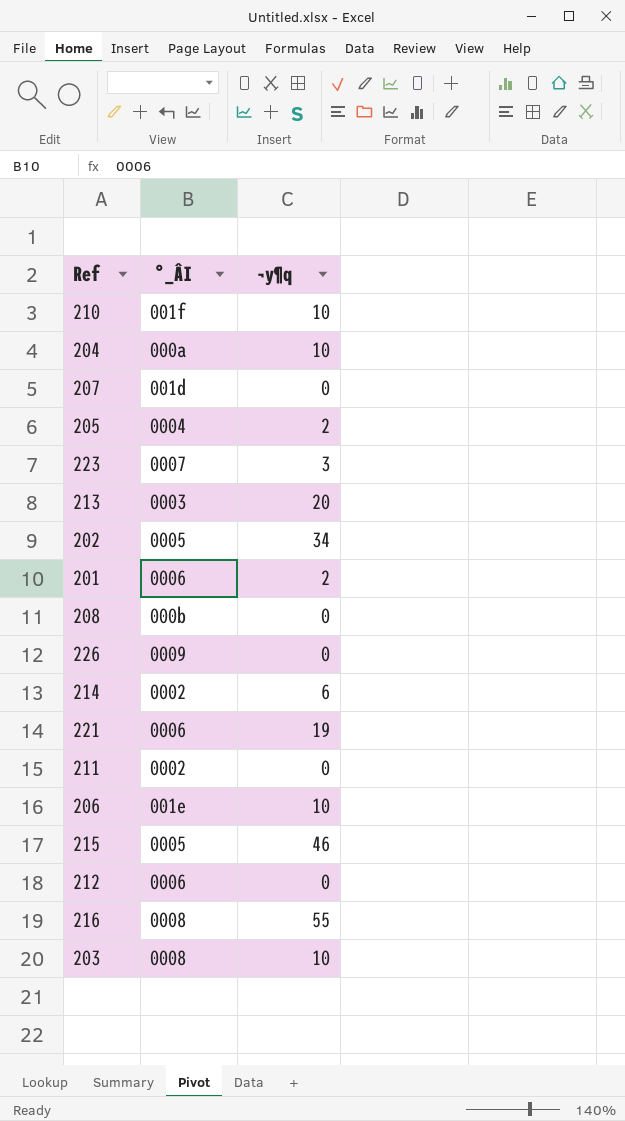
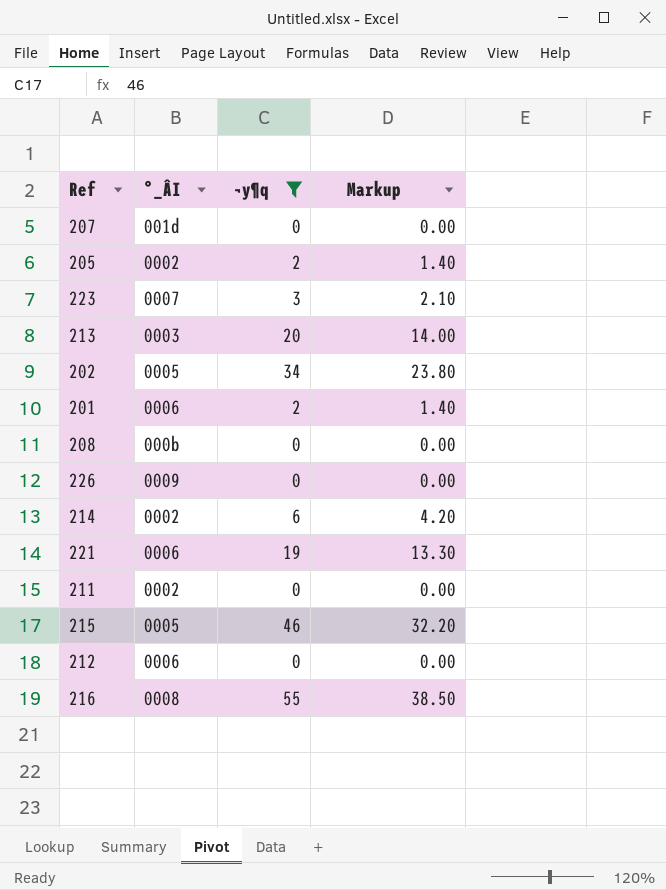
filter: none -> ¬y¶q != 10
column Markup | formula: none -> [¬y¶q] * 0.7
205 | °_ÂI: 0004 -> 0002

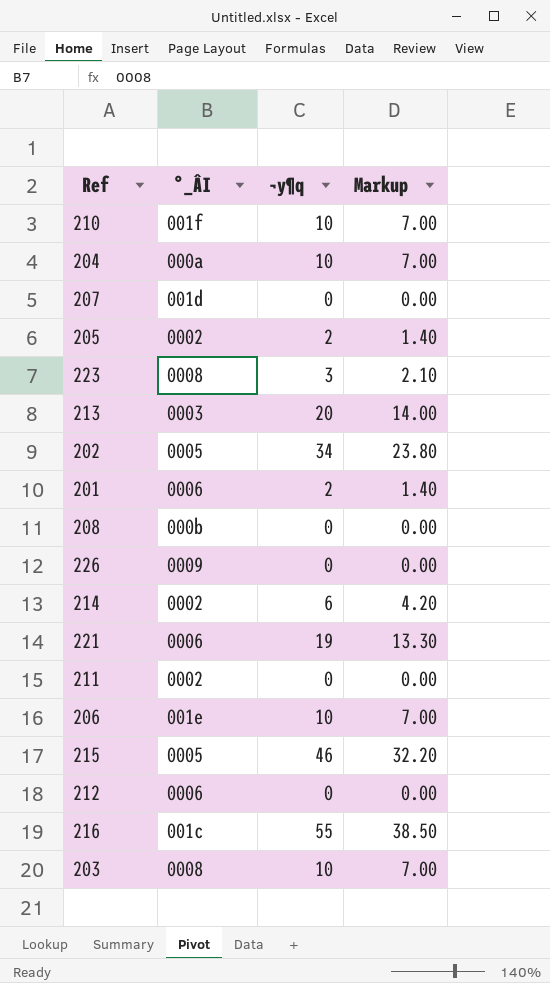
filter: ¬y¶q != 10 -> none
223 | °_ÂI: 0007 -> 0008
216 | °_ÂI: 0008 -> 001c

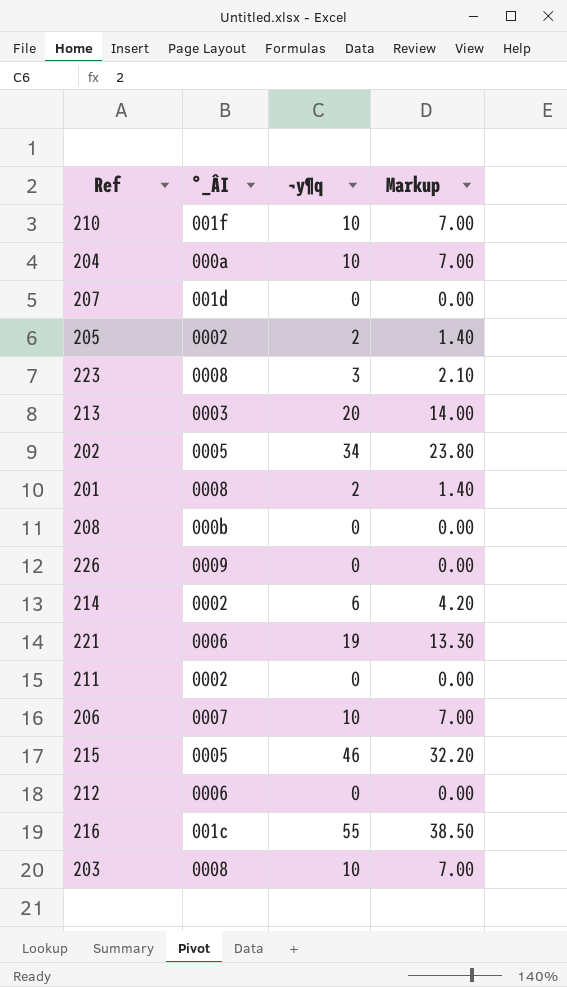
201 | °_ÂI: 0006 -> 0008
206 | °_ÂI: 001e -> 0007

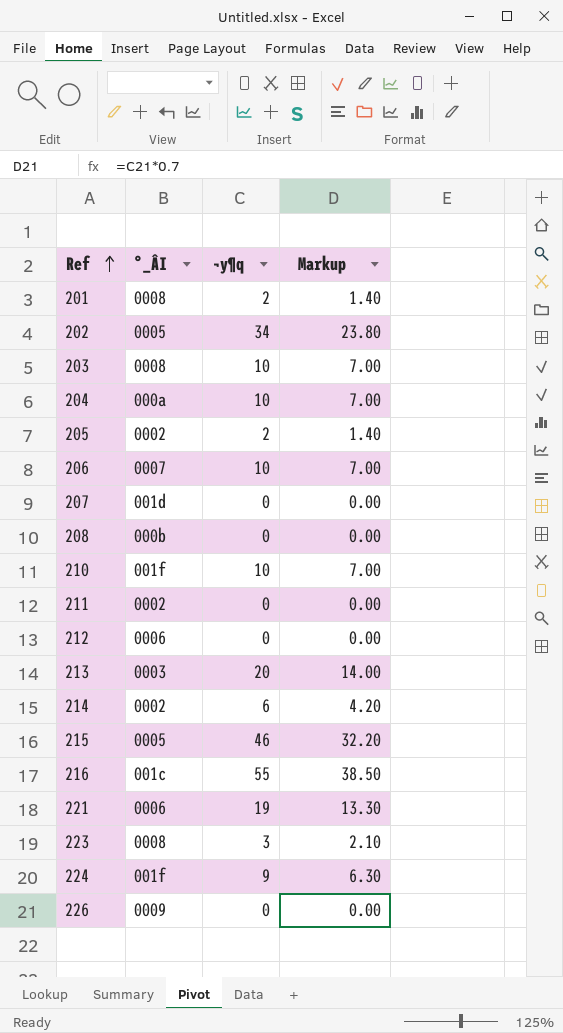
row order: none -> Ref ascending
row 224: none -> 001f | 9 | 6.30

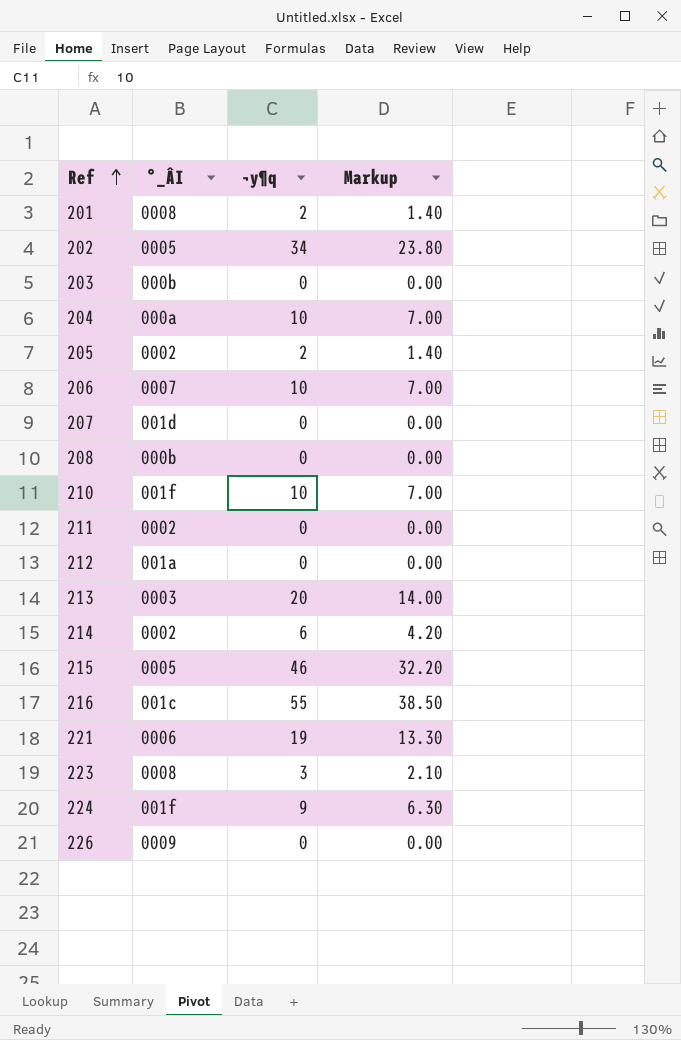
203 | °_ÂI: 0008 -> 000b
203 | ¬y¶q: 10 -> 0
203 | Markup: 7.00 -> 0.00
212 | °_ÂI: 0006 -> 001a

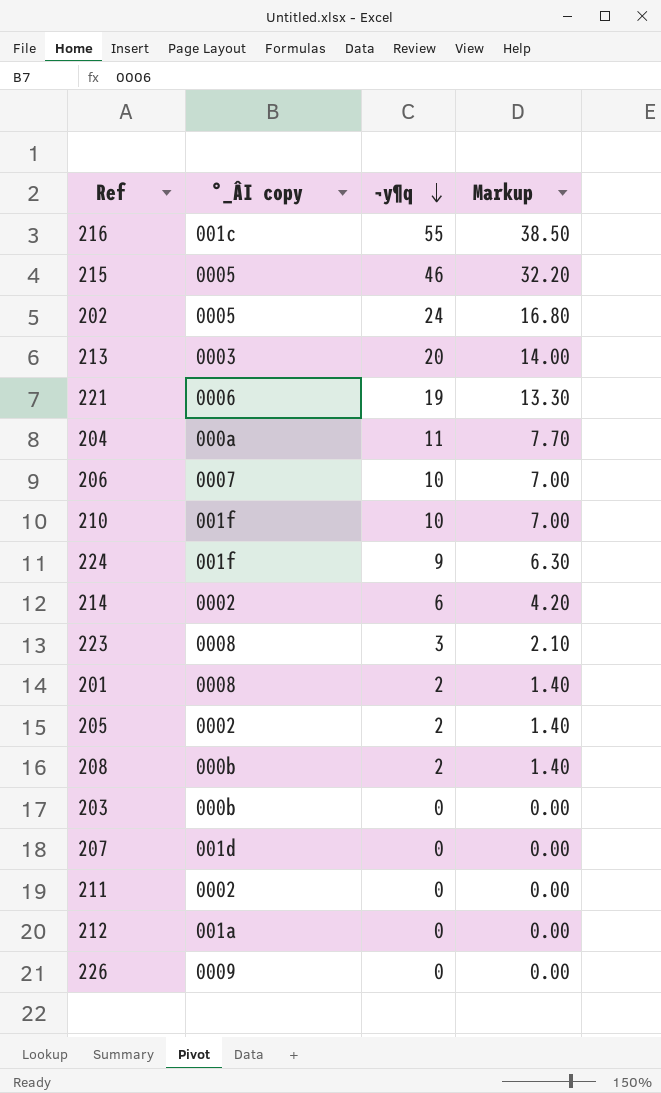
row order: Ref ascending -> ¬y¶q descending
column name: °_ÂI -> °_ÂI copy
202 | ¬y¶q: 34 -> 24
202 | Markup: 23.80 -> 16.80
204 | ¬y¶q: 10 -> 11
204 | Markup: 7.00 -> 7.70
208 | ¬y¶q: 0 -> 2
208 | Markup: 0.00 -> 1.40

